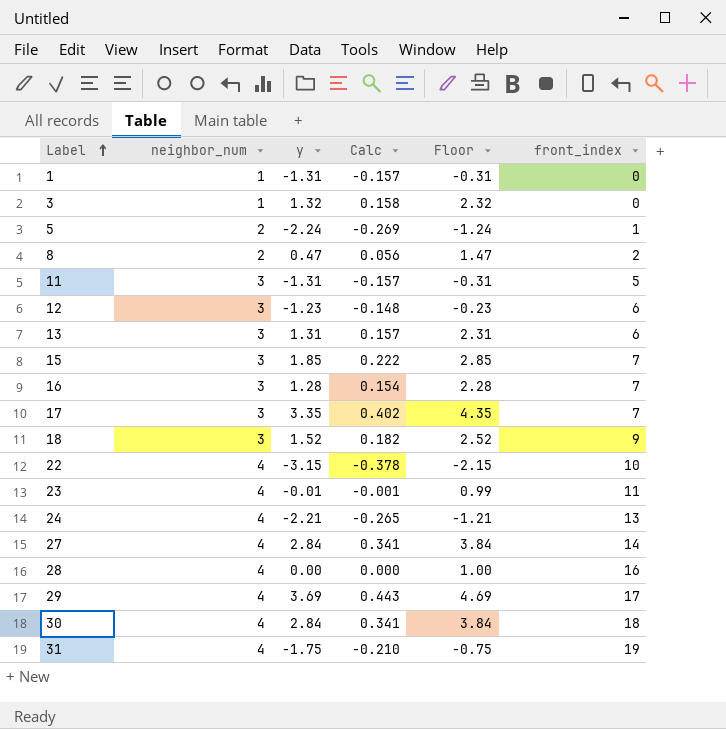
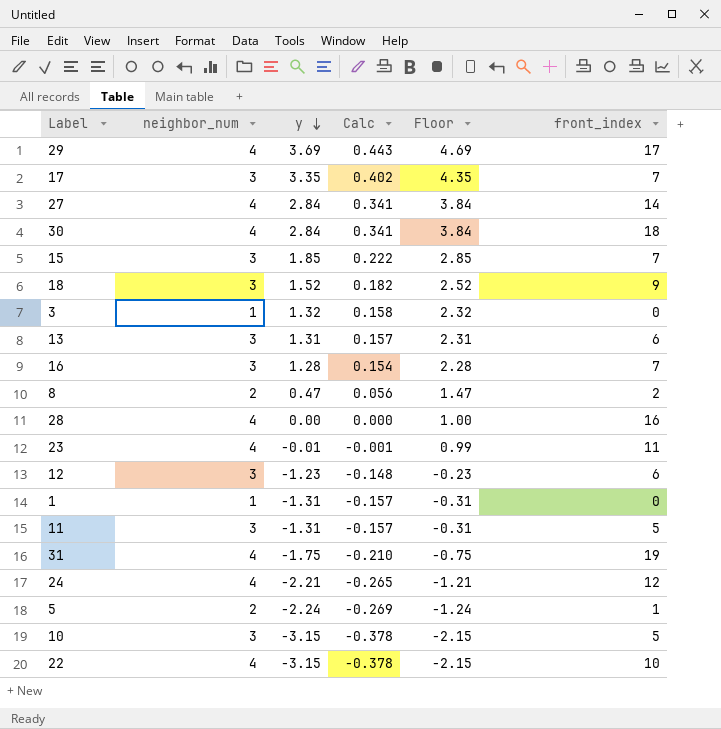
row order: Label ascending -> y descending
24 | front_index: 13 -> 12
row 10: none -> 3 | -3.15 | -0.378 | -2.15 | 5

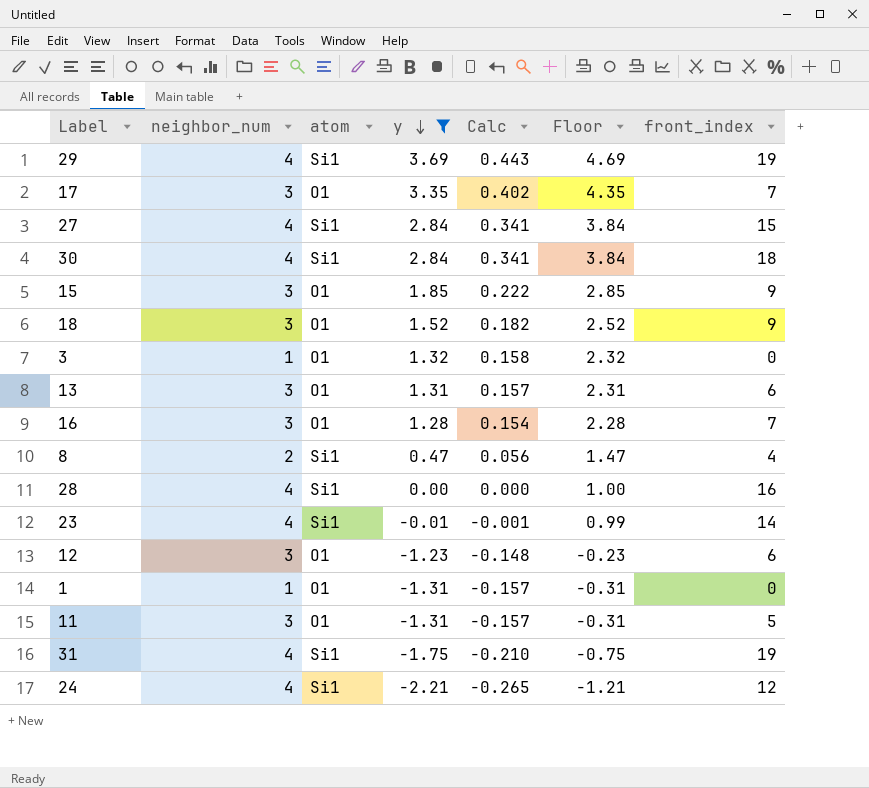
filter: none -> y >= -2.21
column atom | position: none -> 3
29 | front_index: 17 -> 19
27 | front_index: 14 -> 15
15 | front_index: 7 -> 9
8 | front_index: 2 -> 4
23 | front_index: 11 -> 14

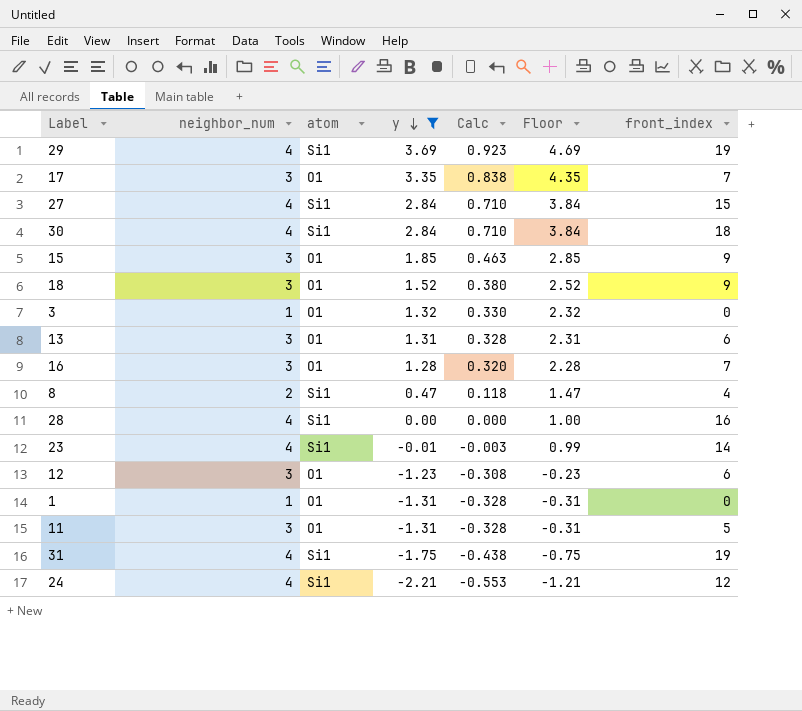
column Calc | formula: [y] * 0.12 -> [y] * 0.25

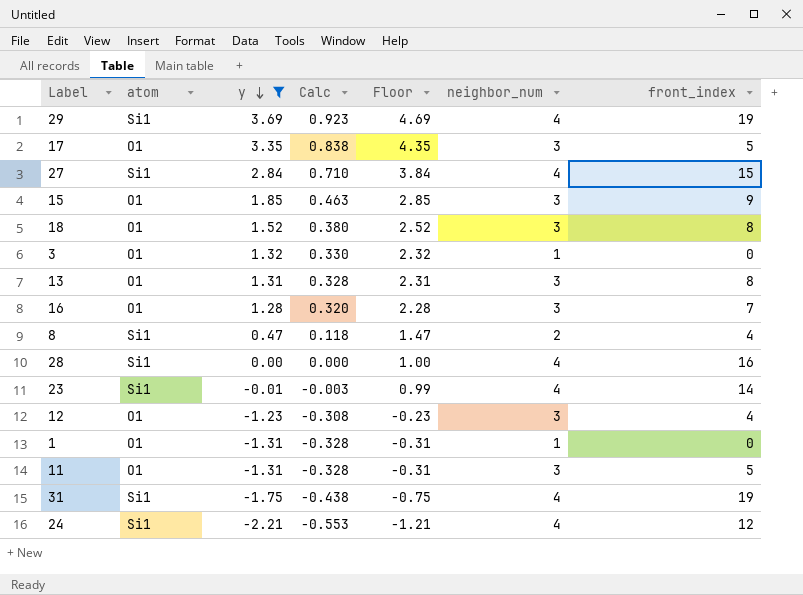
column neighbor_num | position: 2 -> 6
row 30: 4 | Si1 | 2.84 | 0.710 | 3.84 | 18 -> none
17 | front_index: 7 -> 5
18 | front_index: 9 -> 8
13 | front_index: 6 -> 8
12 | front_index: 6 -> 4

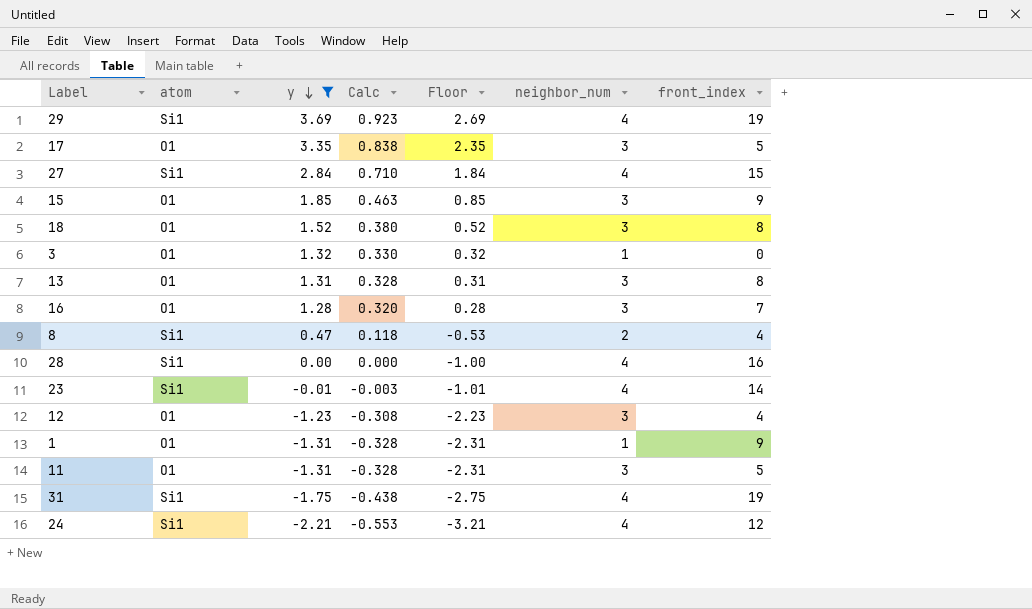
column Floor | formula: [y] + 1 -> [y] - 1
1 | front_index: 0 -> 9

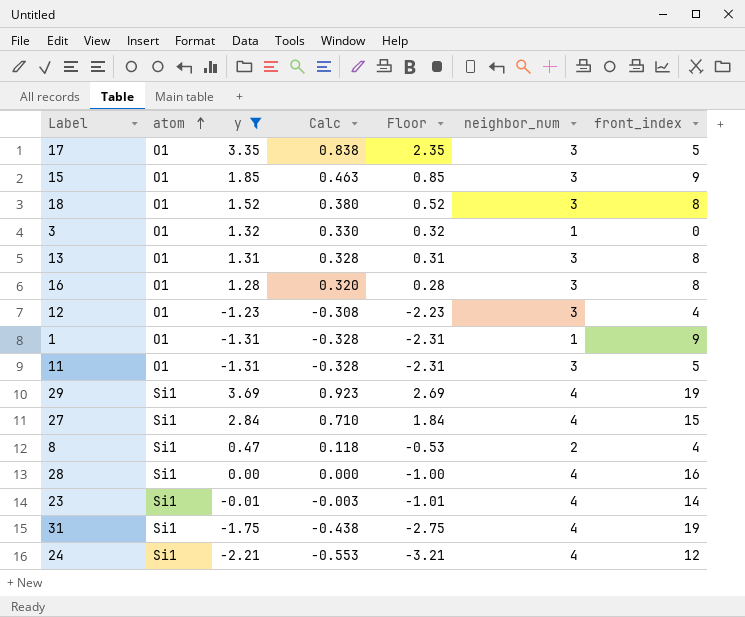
row order: y descending -> atom ascending
16 | front_index: 7 -> 8

